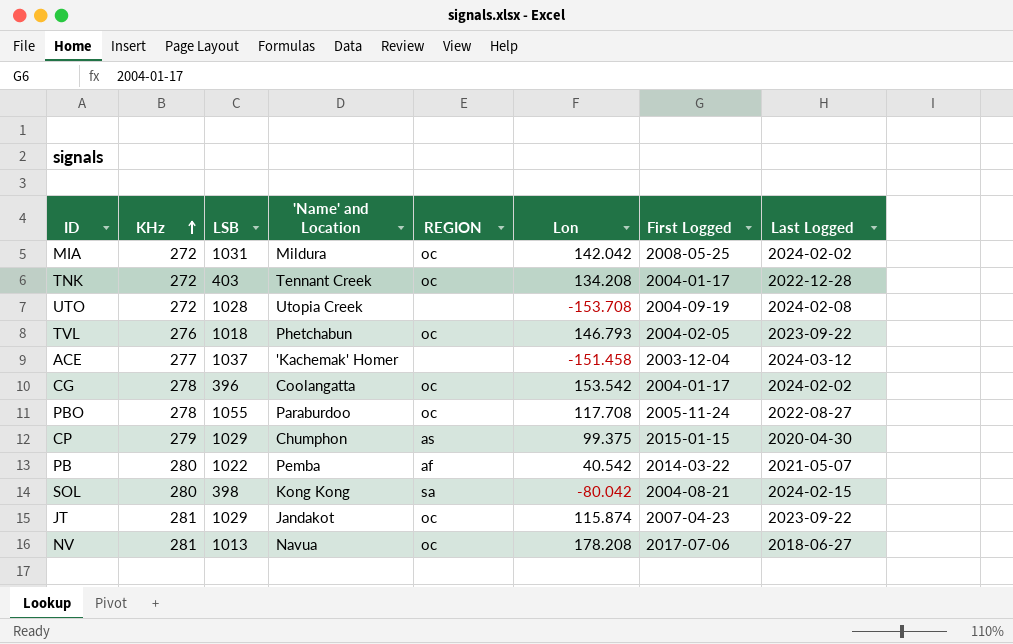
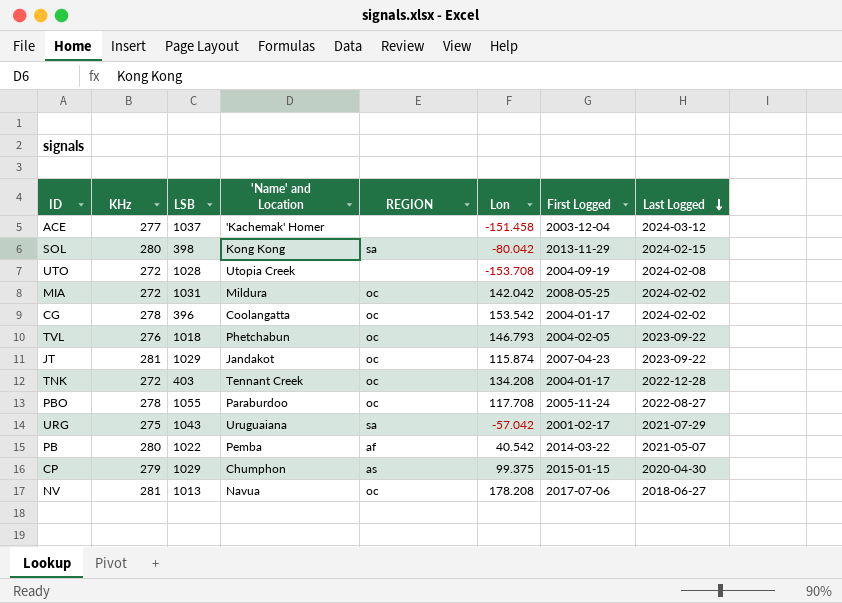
row order: KHz ascending -> Last Logged descending
SOL | First Logged: 2004-08-21 -> 2013-11-29
row URG: none -> 275 | 1043 | Uruguaiana | sa | -57.042 | 2001-02-17 | 2021-07-29

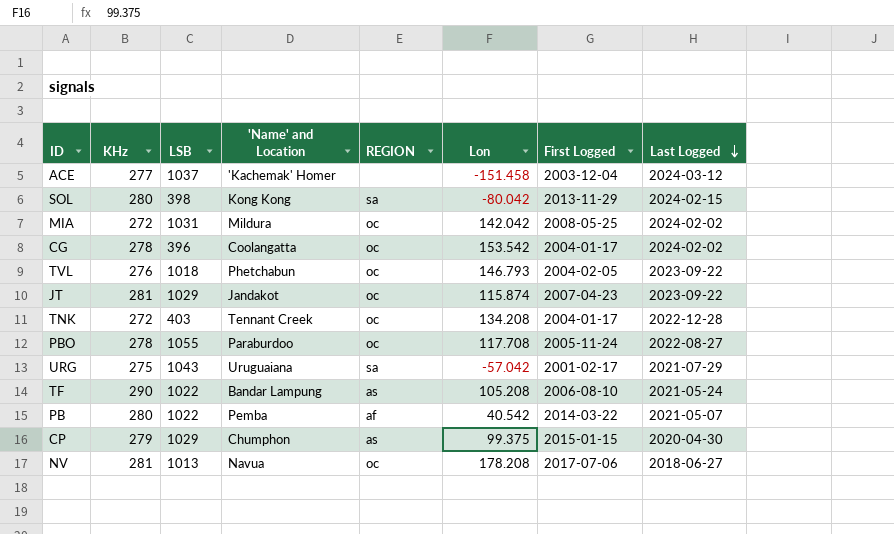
row UTO: 272 | 1028 | Utopia Creek | none | -153.708 | 2004-09-19 | 2024-02-08 -> none
row TF: none -> 290 | 1022 | Bandar Lampung | as | 105.208 | 2006-08-10 | 2021-05-24

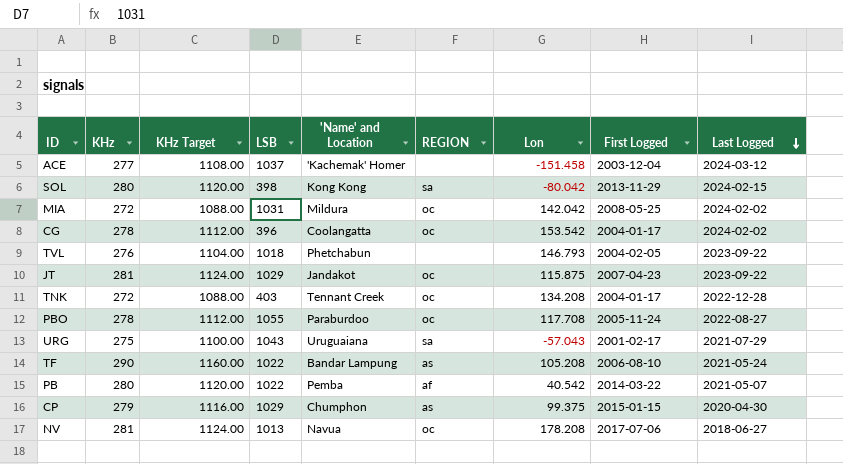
column KHz Target | formula: none -> [KHz] * 4
TVL | REGION: oc -> none
JT | Lon: 115.874 -> 115.875
URG | Lon: -57.042 -> -57.043

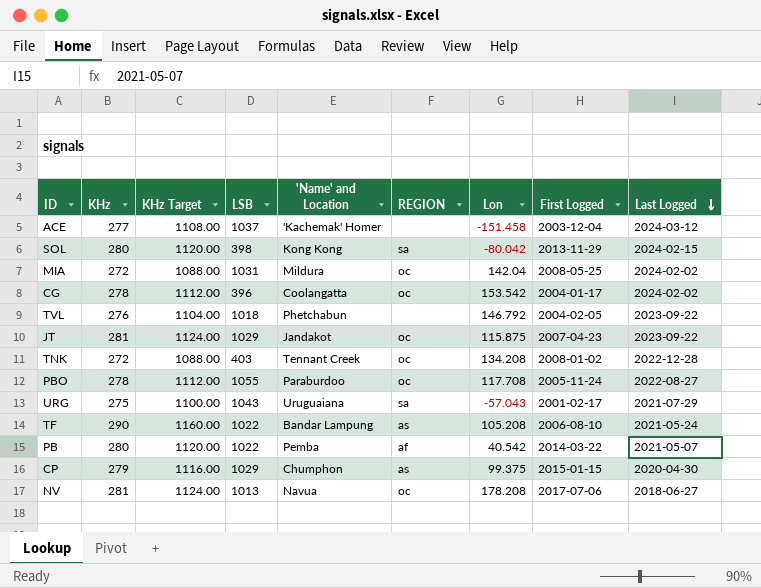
MIA | Lon: 142.042 -> 142.04
TVL | Lon: 146.793 -> 146.792
TNK | First Logged: 2004-01-17 -> 2008-01-02

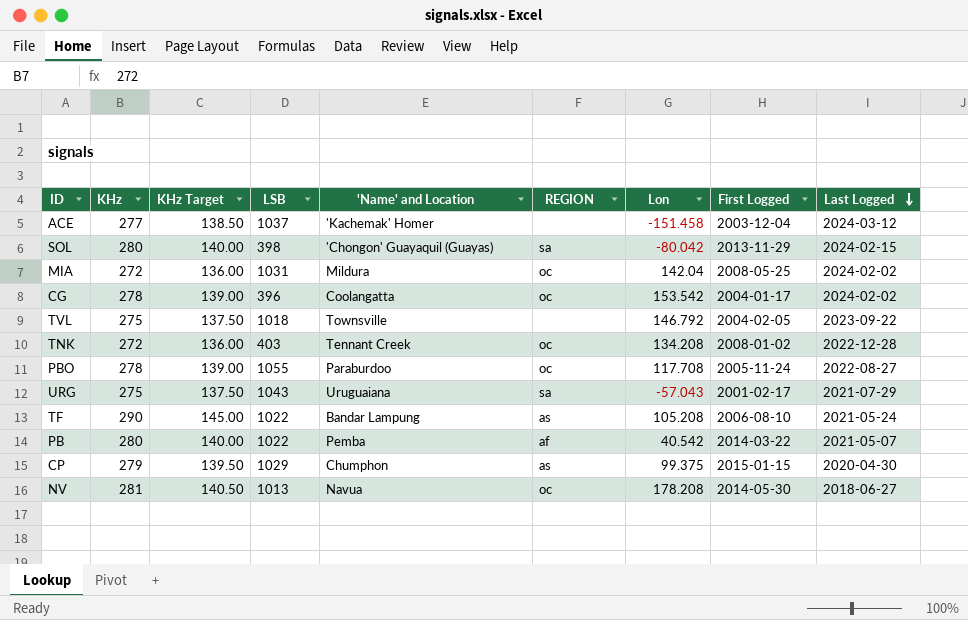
column KHz Target | formula: [KHz] * 4 -> [KHz] * 0.5
row JT: 281 | 1124.00 | 1029 | Jandakot | oc | 115.875 | 2007-04-23 | 2023-09-22 -> none
SOL | 'Name' and Location: Kong Kong -> 'Chongon' Guayaquil (Guayas)
TVL | KHz: 276 -> 275
TVL | 'Name' and Location: Phetchabun -> Townsville
NV | First Logged: 2017-07-06 -> 2014-05-30

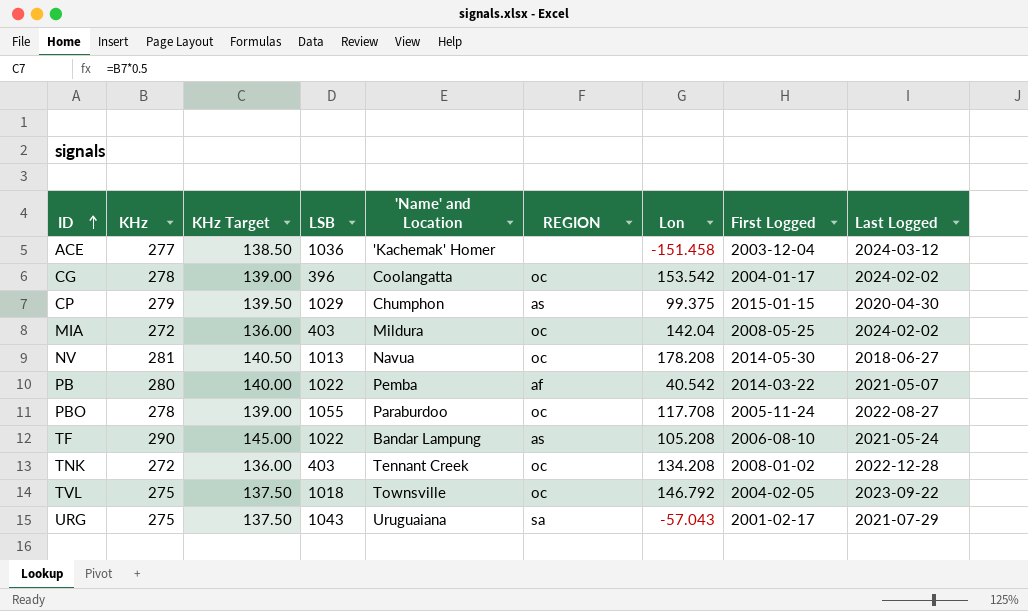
row order: Last Logged descending -> ID ascending
row SOL: 280 | 140.00 | 398 | 'Chongon' Guayaquil (Guayas) | sa | -80.042 | 2013-11-29 | 2024-02-15 -> none
ACE | LSB: 1037 -> 1036
MIA | LSB: 1031 -> 403
TVL | REGION: none -> oc

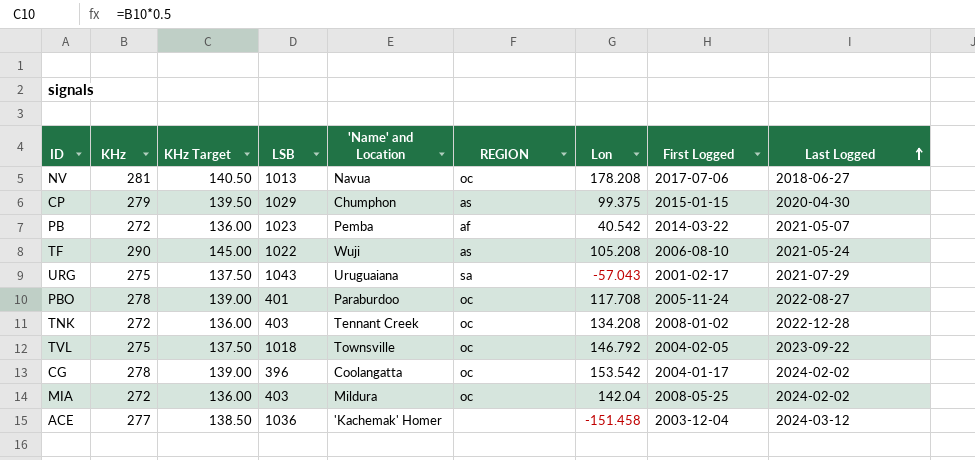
row order: ID ascending -> Last Logged ascending
NV | First Logged: 2014-05-30 -> 2017-07-06
PB | KHz: 280 -> 272
PB | KHz Target: 140.00 -> 136.00
PB | LSB: 1022 -> 1023
TF | 'Name' and Location: Bandar Lampung -> Wuji
PBO | LSB: 1055 -> 401

